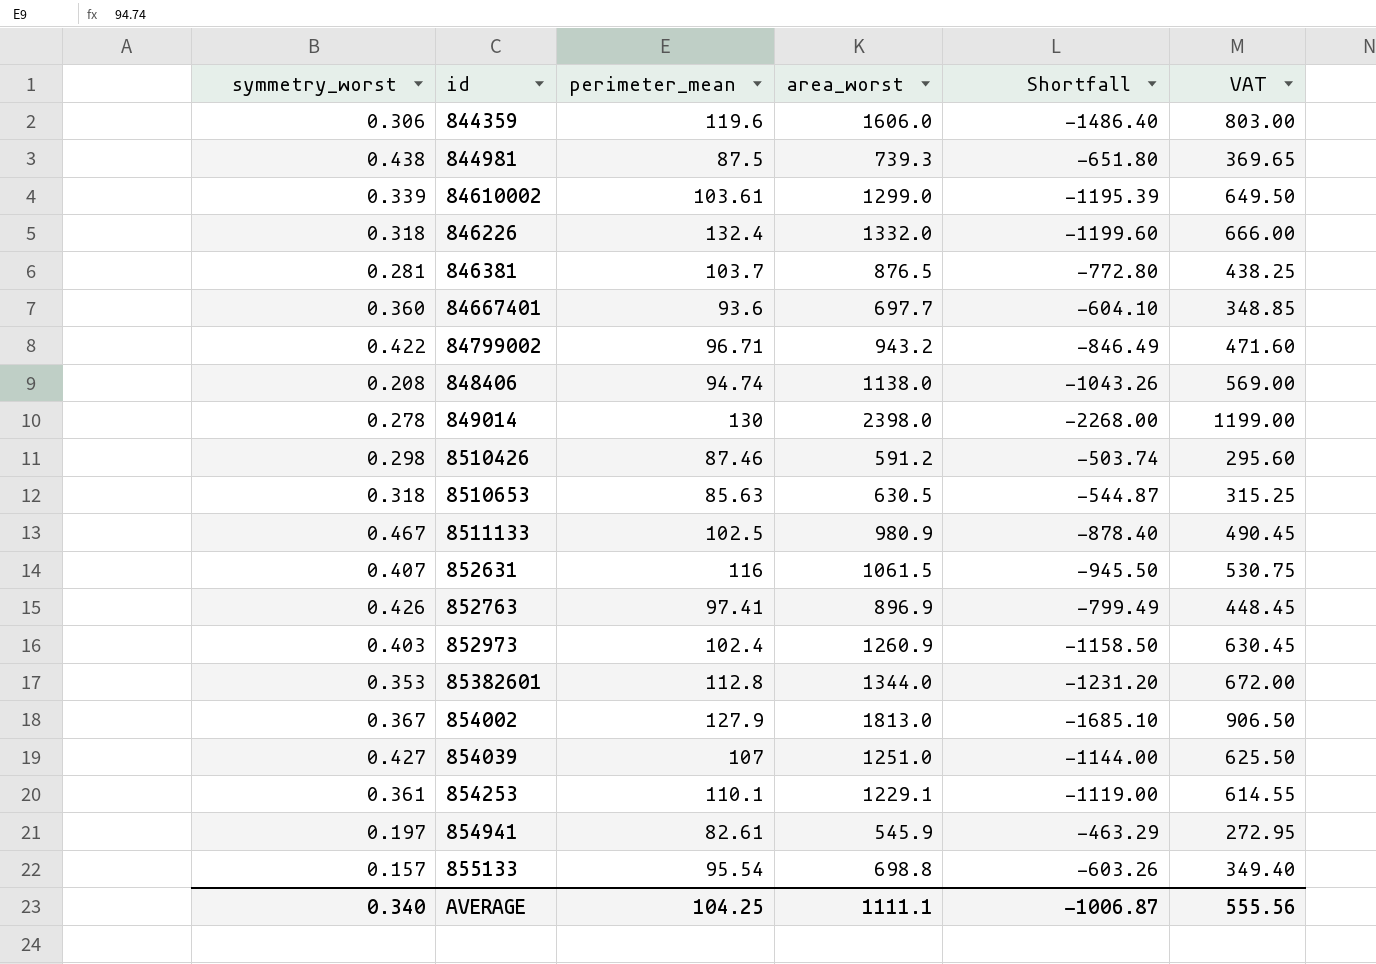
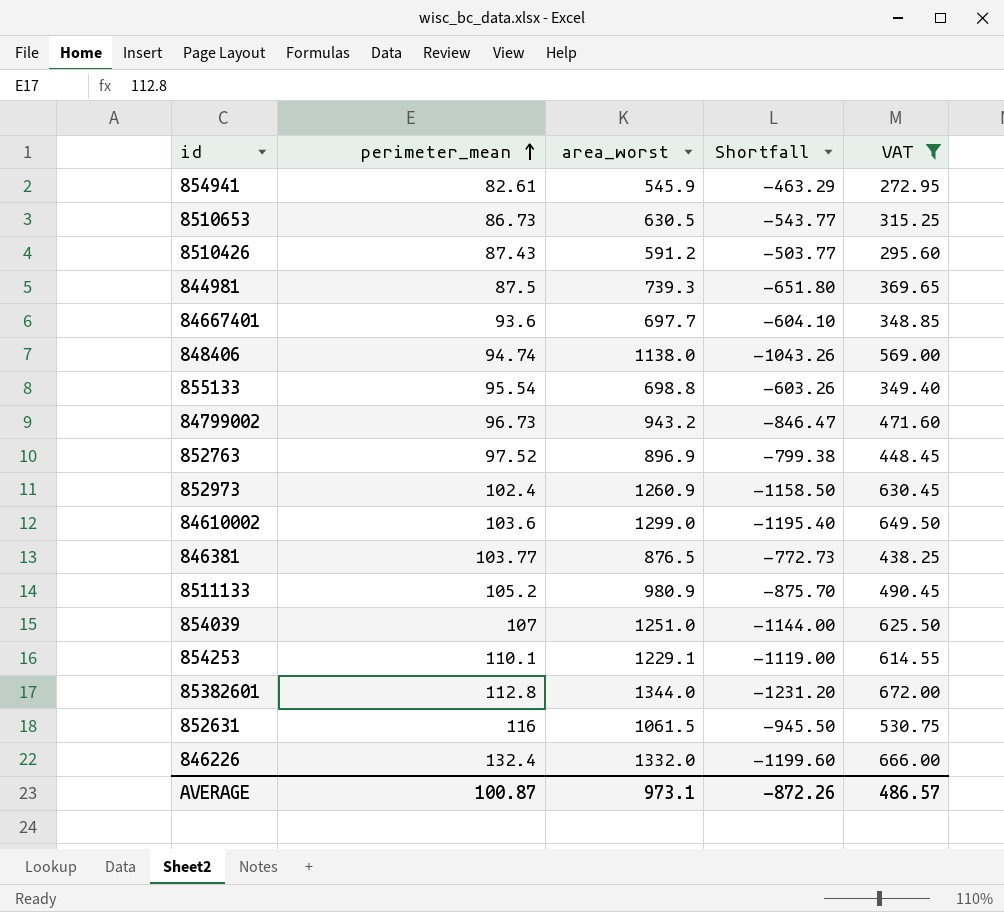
filter: none -> VAT <= 672.00
row order: none -> perimeter_mean ascending
column symmetry_worst | position: 1 -> none
8510653 | perimeter_mean: 85.63 -> 86.73
8510653 | Shortfall: -544.87 -> -543.77
8510426 | perimeter_mean: 87.46 -> 87.43
8510426 | Shortfall: -503.74 -> -503.77
84799002 | perimeter_mean: 96.71 -> 96.73
84799002 | Shortfall: -846.49 -> -846.47
852763 | perimeter_mean: 97.41 -> 97.52
852763 | Shortfall: -799.49 -> -799.38
84610002 | perimeter_mean: 103.61 -> 103.6
84610002 | Shortfall: -1195.39 -> -1195.40
846381 | perimeter_mean: 103.7 -> 103.77
846381 | Shortfall: -772.80 -> -772.73
8511133 | perimeter_mean: 102.5 -> 105.2
8511133 | Shortfall: -878.40 -> -875.70
AVERAGE | perimeter_mean: 104.25 -> 100.87
AVERAGE | area_worst: 1111.1 -> 973.1
AVERAGE | Shortfall: -1006.87 -> -872.26
AVERAGE | VAT: 555.56 -> 486.57

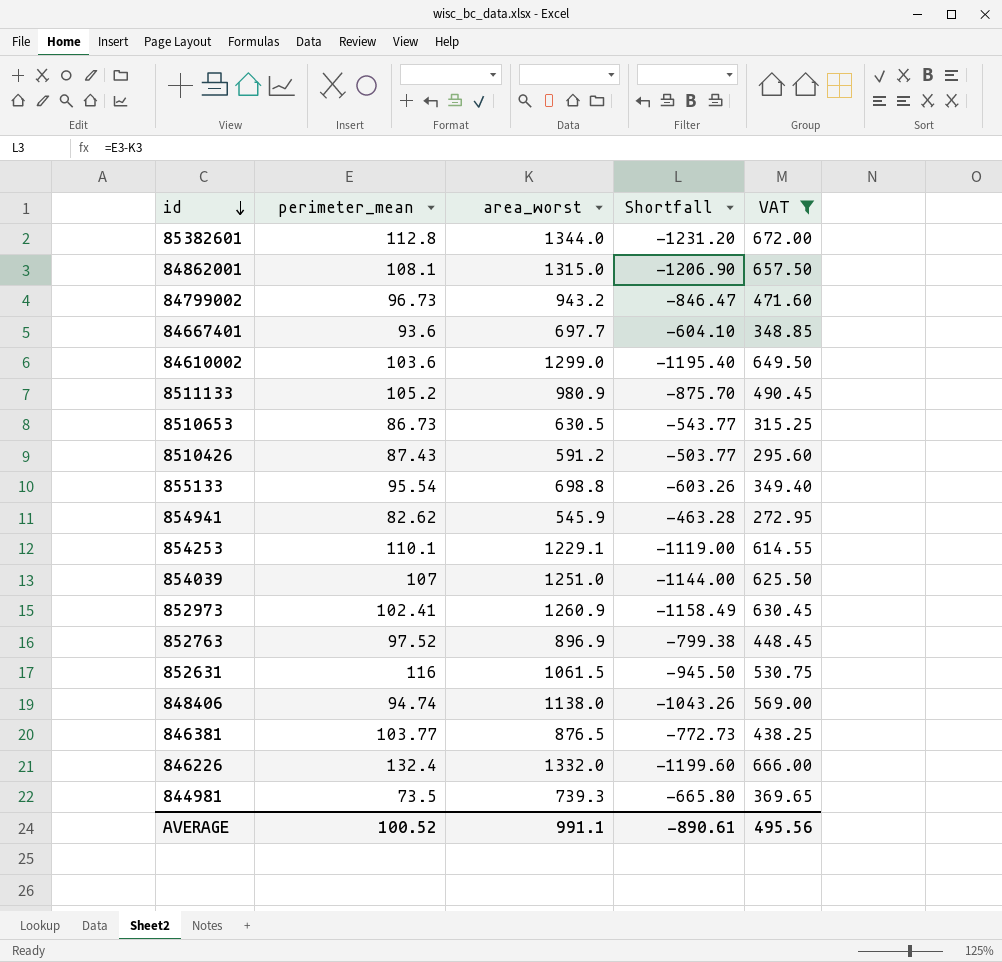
row order: perimeter_mean ascending -> id descending
row 84862001: none -> 108.1 | 1315.0 | -1206.90 | 657.50
854941 | perimeter_mean: 82.61 -> 82.62
854941 | Shortfall: -463.29 -> -463.28
852973 | perimeter_mean: 102.4 -> 102.41
852973 | Shortfall: -1158.50 -> -1158.49
844981 | perimeter_mean: 87.5 -> 73.5
844981 | Shortfall: -651.80 -> -665.80
AVERAGE | perimeter_mean: 100.87 -> 100.52
AVERAGE | area_worst: 973.1 -> 991.1
AVERAGE | Shortfall: -872.26 -> -890.61
AVERAGE | VAT: 486.57 -> 495.56

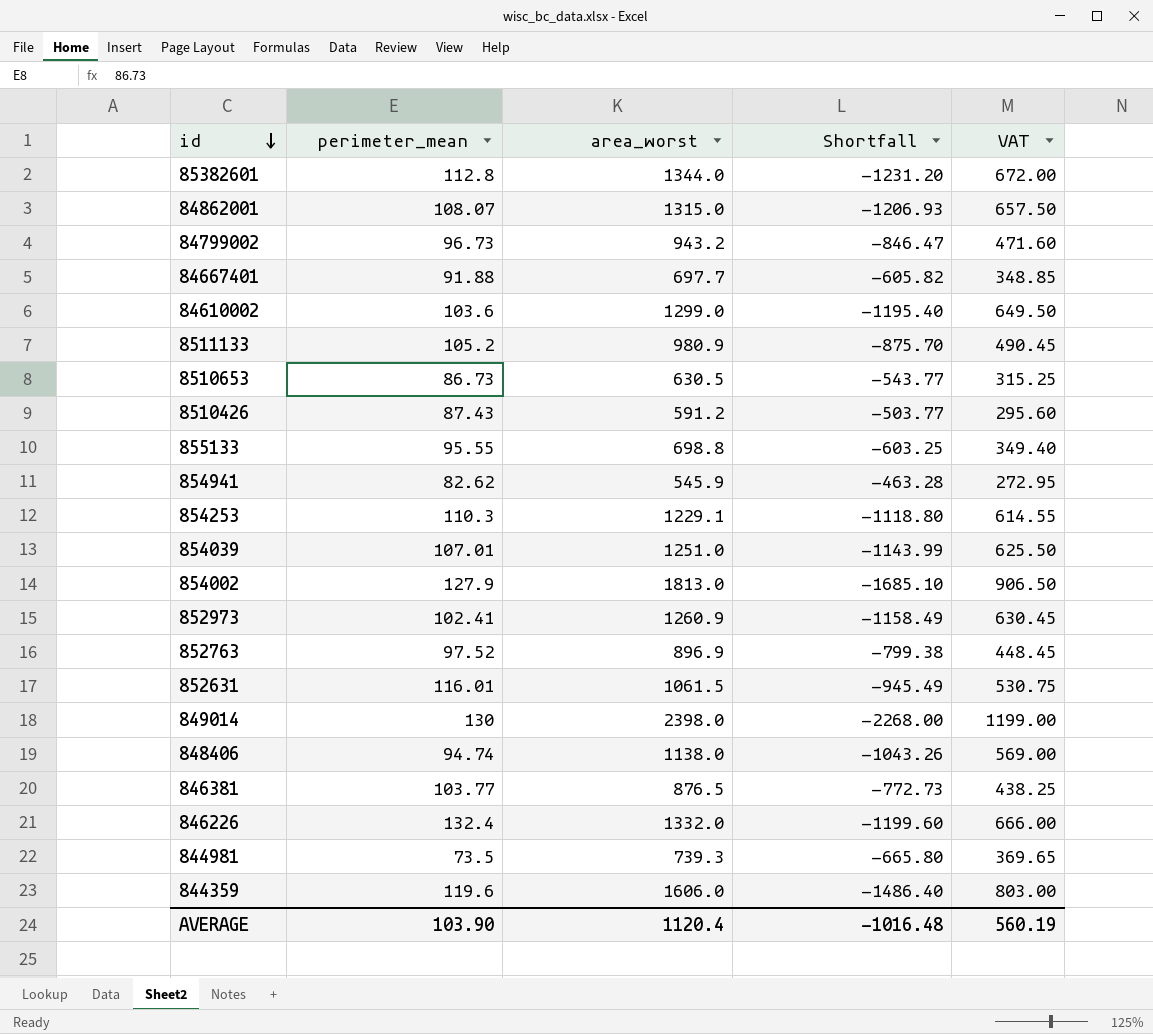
filter: VAT <= 672.00 -> none
84862001 | perimeter_mean: 108.1 -> 108.07
84862001 | Shortfall: -1206.90 -> -1206.93
84667401 | perimeter_mean: 93.6 -> 91.88
84667401 | Shortfall: -604.10 -> -605.82
855133 | perimeter_mean: 95.54 -> 95.55
855133 | Shortfall: -603.26 -> -603.25
854253 | perimeter_mean: 110.1 -> 110.3
854253 | Shortfall: -1119.00 -> -1118.80
854039 | perimeter_mean: 107 -> 107.01
854039 | Shortfall: -1144.00 -> -1143.99
852631 | perimeter_mean: 116 -> 116.01
852631 | Shortfall: -945.50 -> -945.49
AVERAGE | perimeter_mean: 100.52 -> 103.90
AVERAGE | area_worst: 991.1 -> 1120.4
AVERAGE | Shortfall: -890.61 -> -1016.48
AVERAGE | VAT: 495.56 -> 560.19

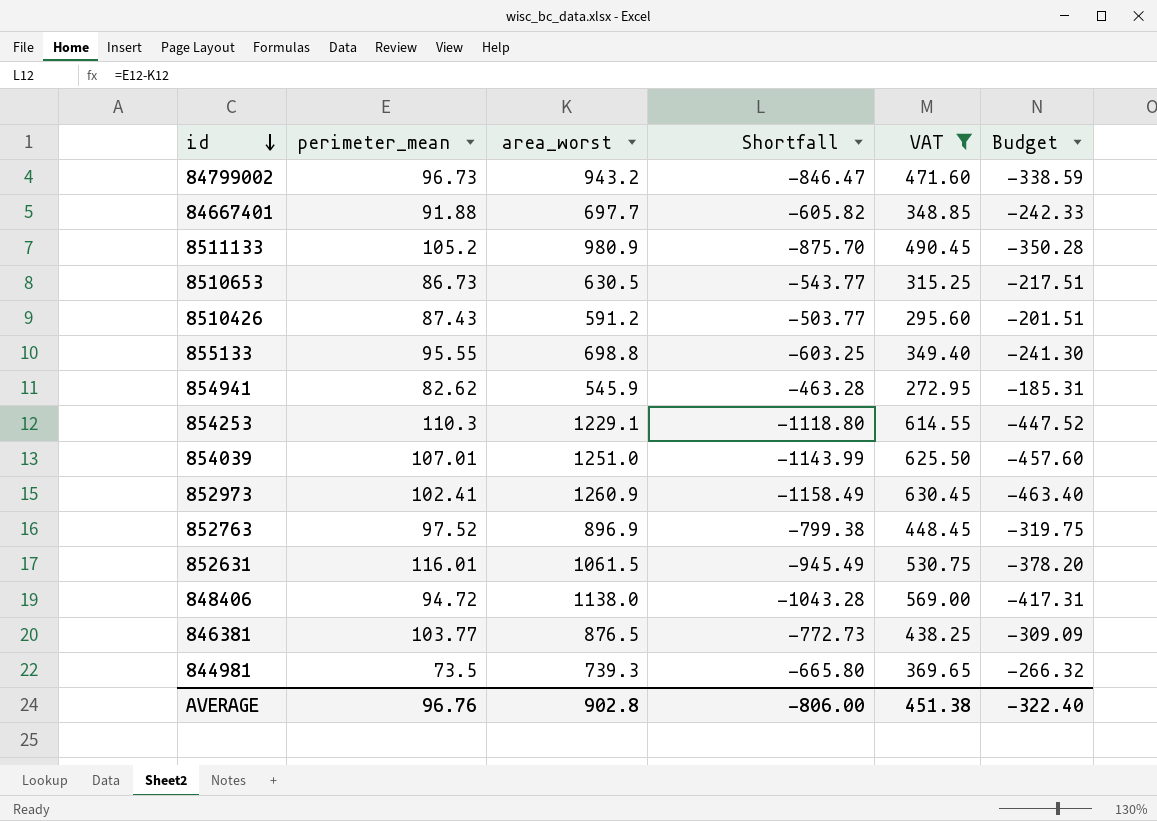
filter: none -> VAT <= 630.45
column Budget | formula: none -> [Shortfall] * 0.4
848406 | perimeter_mean: 94.74 -> 94.72
848406 | Shortfall: -1043.26 -> -1043.28
AVERAGE | perimeter_mean: 103.90 -> 96.76
AVERAGE | area_worst: 1120.4 -> 902.8
AVERAGE | Shortfall: -1016.48 -> -806.00
AVERAGE | VAT: 560.19 -> 451.38

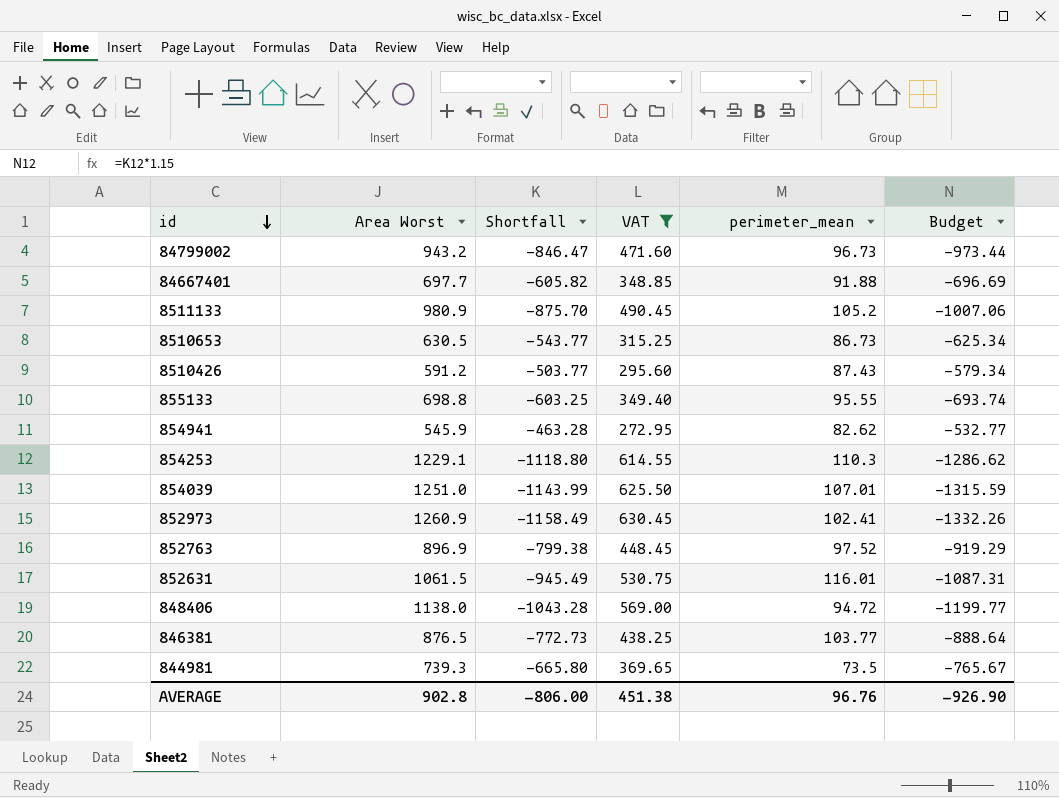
column name: area_worst -> Area Worst
column perimeter_mean | position: 2 -> 5
column Budget | formula: [Shortfall] * 0.4 -> [Shortfall] * 1.15
AVERAGE | Budget: -322.40 -> -926.90

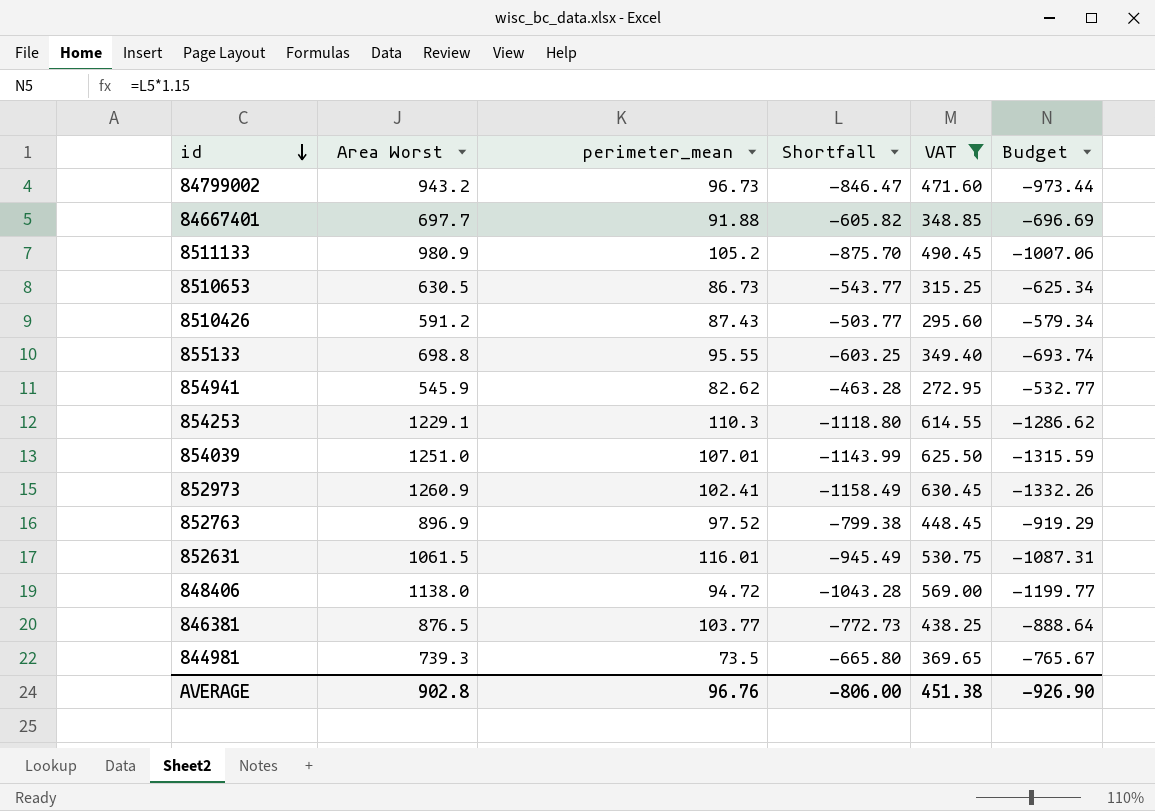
column perimeter_mean | position: 5 -> 3

